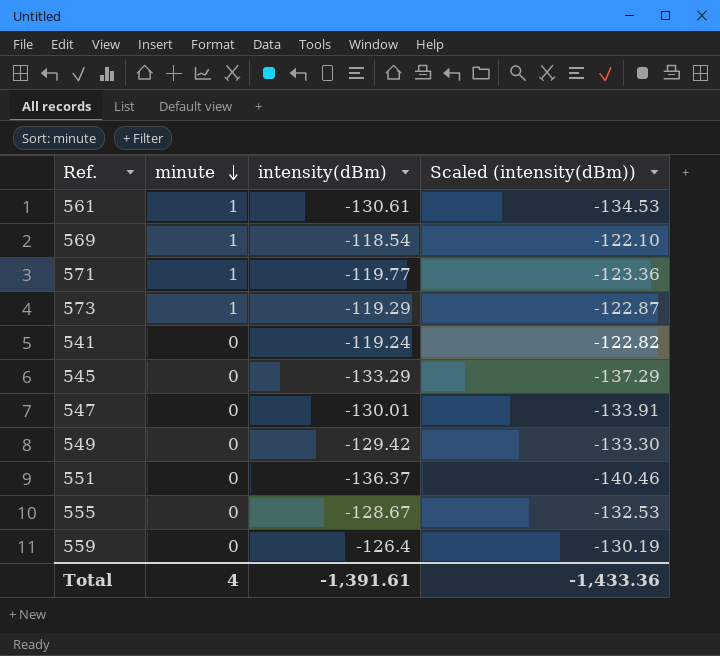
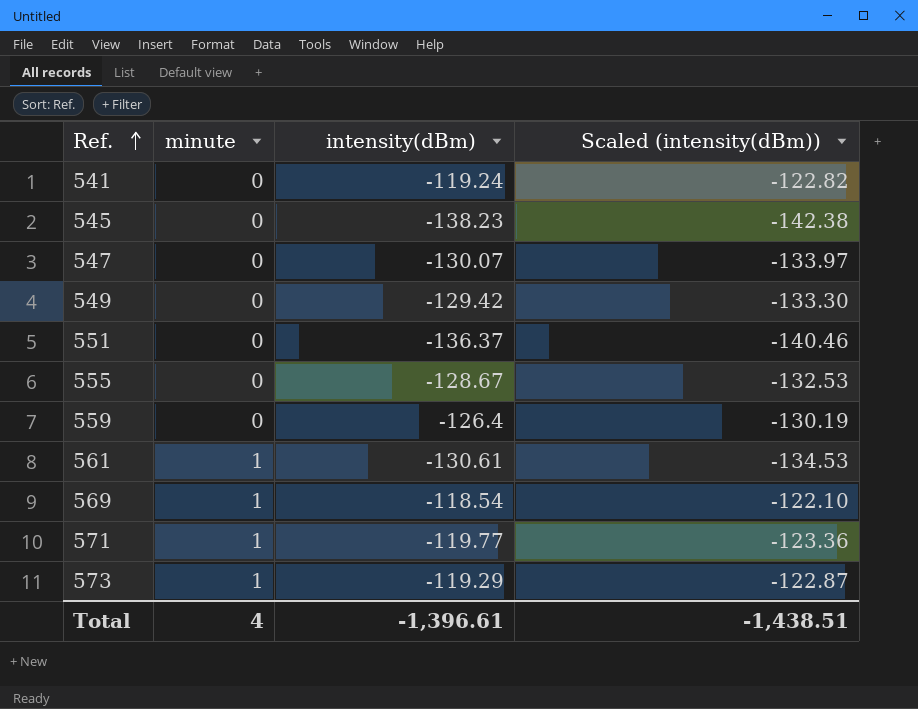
row order: minute descending -> Ref. ascending
545 | intensity(dBm): -133.29 -> -138.23
545 | Scaled (intensity(dBm)): -137.29 -> -142.38
547 | intensity(dBm): -130.01 -> -130.07
547 | Scaled (intensity(dBm)): -133.91 -> -133.97
Total | intensity(dBm): -1,391.61 -> -1,396.61
Total | Scaled (intensity(dBm)): -1,433.36 -> -1,438.51

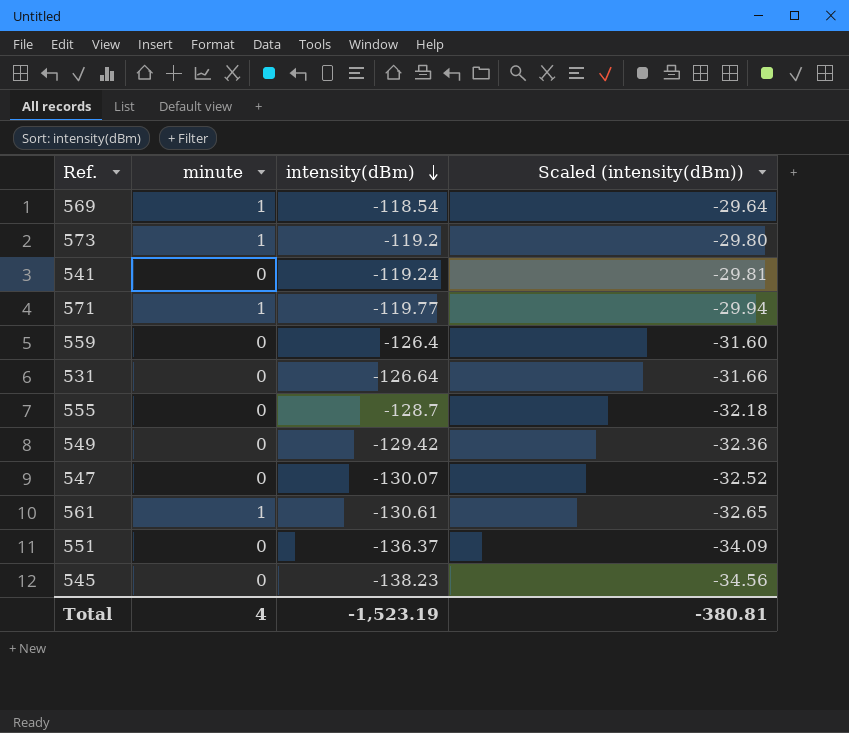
row order: Ref. ascending -> intensity(dBm) descending
column Scaled (intensity(dBm)) | formula: [intensity(dBm)] * 1.03 -> [intensity(dBm)] * 0.25
573 | intensity(dBm): -119.29 -> -119.2
row 531: none -> 0 | -126.64 | -31.66
555 | intensity(dBm): -128.67 -> -128.7
Total | intensity(dBm): -1,396.61 -> -1,523.19
Total | Scaled (intensity(dBm)): -1,438.51 -> -380.81

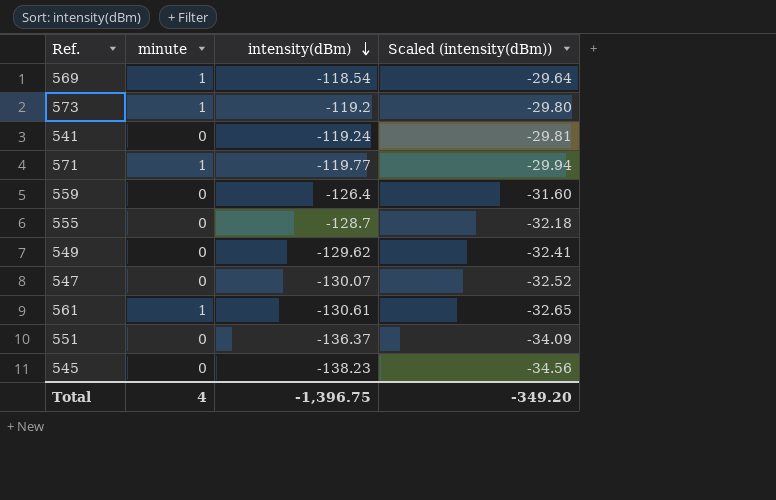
row 531: 0 | -126.64 | -31.66 -> none
549 | intensity(dBm): -129.42 -> -129.62
549 | Scaled (intensity(dBm)): -32.36 -> -32.41
Total | intensity(dBm): -1,523.19 -> -1,396.75
Total | Scaled (intensity(dBm)): -380.81 -> -349.20

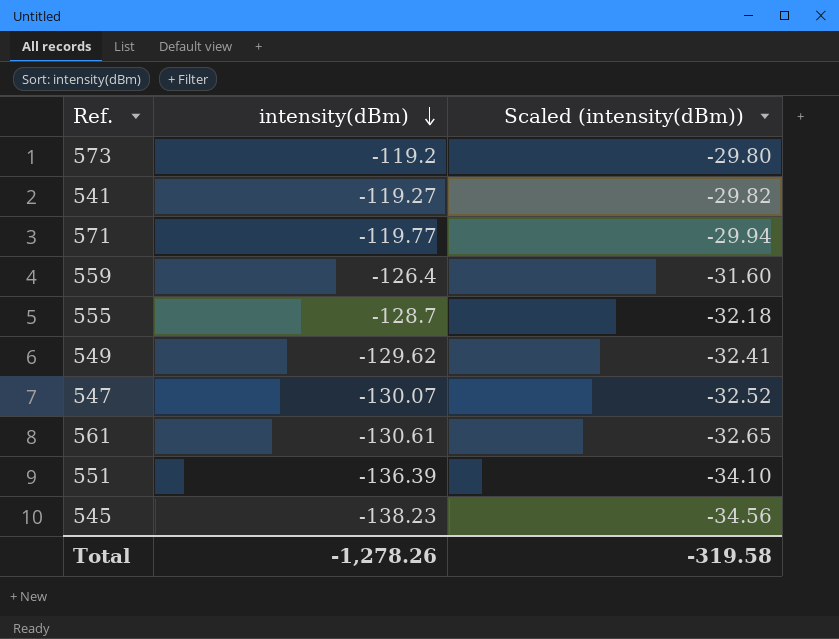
column minute | position: 2 -> none
row 569: 1 | -118.54 | -29.64 -> none
541 | intensity(dBm): -119.24 -> -119.27
541 | Scaled (intensity(dBm)): -29.81 -> -29.82
551 | intensity(dBm): -136.37 -> -136.39
551 | Scaled (intensity(dBm)): -34.09 -> -34.10
Total | intensity(dBm): -1,396.75 -> -1,278.26
Total | Scaled (intensity(dBm)): -349.20 -> -319.58

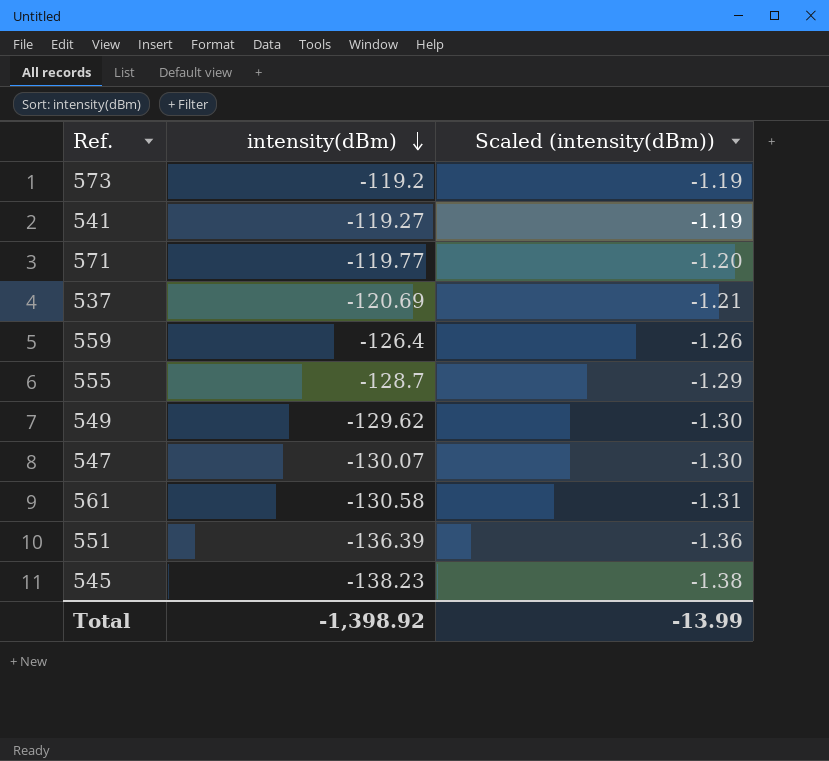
column Scaled (intensity(dBm)) | formula: [intensity(dBm)] * 0.25 -> [intensity(dBm)] * 0.01
row 537: none -> -120.69 | -1.21
561 | intensity(dBm): -130.61 -> -130.58
Total | intensity(dBm): -1,278.26 -> -1,398.92
Total | Scaled (intensity(dBm)): -319.58 -> -13.99

